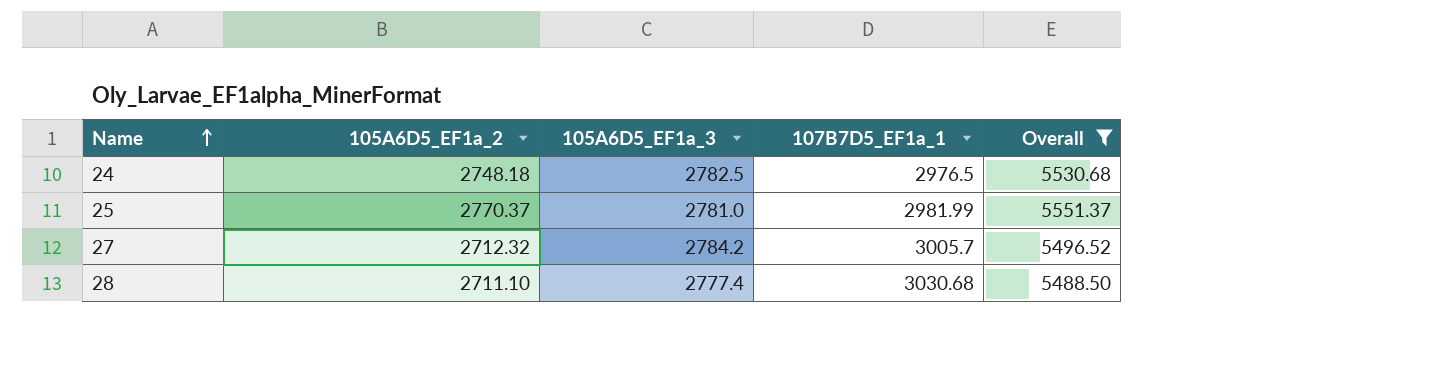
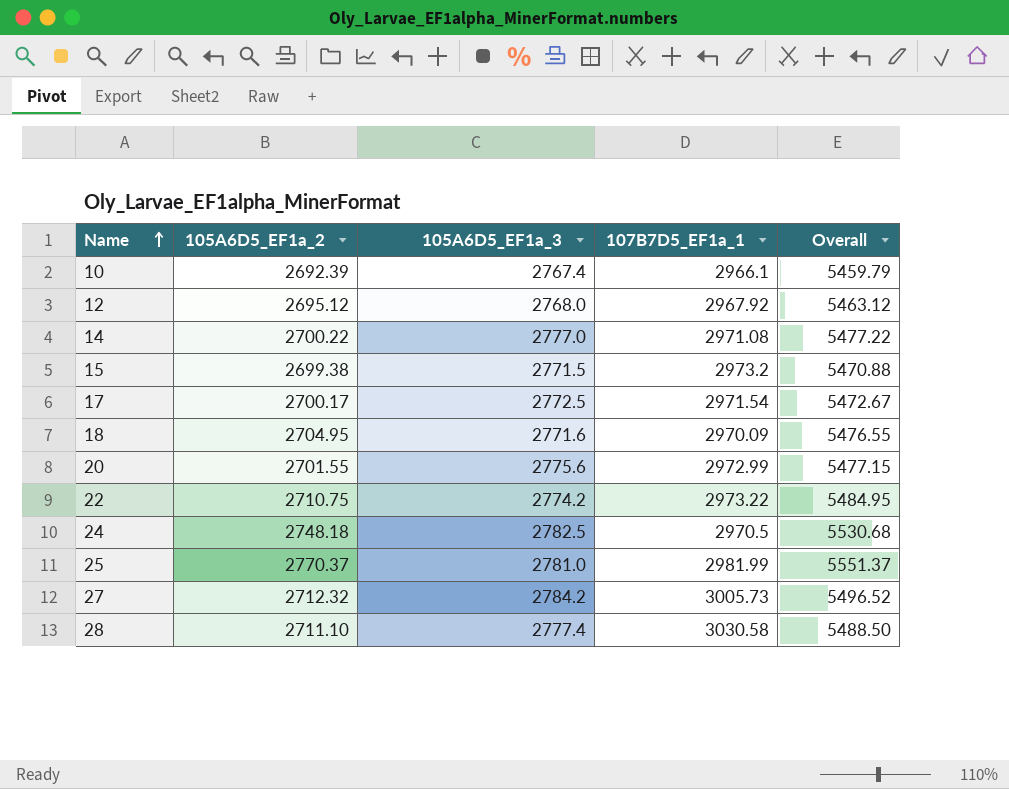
filter: Overall >= 5488.50 -> none
24 | 107B7D5_EF1a_1: 2976.5 -> 2970.5
27 | 107B7D5_EF1a_1: 3005.7 -> 3005.73
28 | 107B7D5_EF1a_1: 3030.68 -> 3030.58

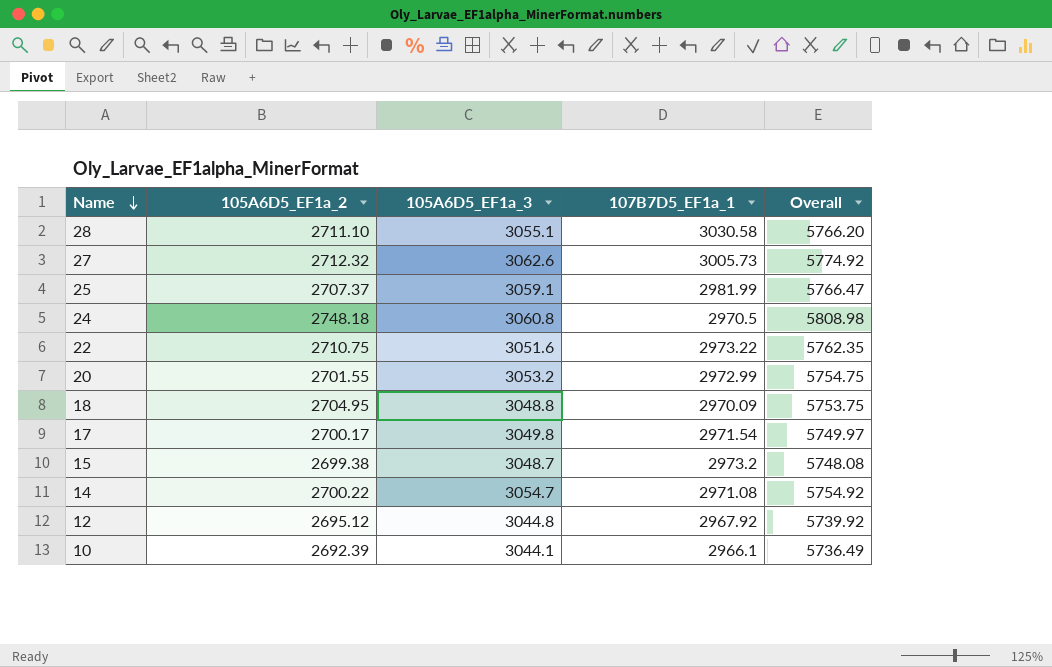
row order: Name ascending -> Name descending
28 | 105A6D5_EF1a_3: 2777.4 -> 3055.1
28 | Overall: 5488.50 -> 5766.20
27 | 105A6D5_EF1a_3: 2784.2 -> 3062.6
27 | Overall: 5496.52 -> 5774.92
25 | 105A6D5_EF1a_2: 2770.37 -> 2707.37
25 | 105A6D5_EF1a_3: 2781.0 -> 3059.1
25 | Overall: 5551.37 -> 5766.47
24 | 105A6D5_EF1a_3: 2782.5 -> 3060.8
24 | Overall: 5530.68 -> 5808.98
22 | 105A6D5_EF1a_3: 2774.2 -> 3051.6
22 | Overall: 5484.95 -> 5762.35
20 | 105A6D5_EF1a_3: 2775.6 -> 3053.2
20 | Overall: 5477.15 -> 5754.75
18 | 105A6D5_EF1a_3: 2771.6 -> 3048.8
18 | Overall: 5476.55 -> 5753.75
17 | 105A6D5_EF1a_3: 2772.5 -> 3049.8
17 | Overall: 5472.67 -> 5749.97
15 | 105A6D5_EF1a_3: 2771.5 -> 3048.7
15 | Overall: 5470.88 -> 5748.08
14 | 105A6D5_EF1a_3: 2777.0 -> 3054.7
14 | Overall: 5477.22 -> 5754.92
12 | 105A6D5_EF1a_3: 2768.0 -> 3044.8
12 | Overall: 5463.12 -> 5739.92
10 | 105A6D5_EF1a_3: 2767.4 -> 3044.1
10 | Overall: 5459.79 -> 5736.49

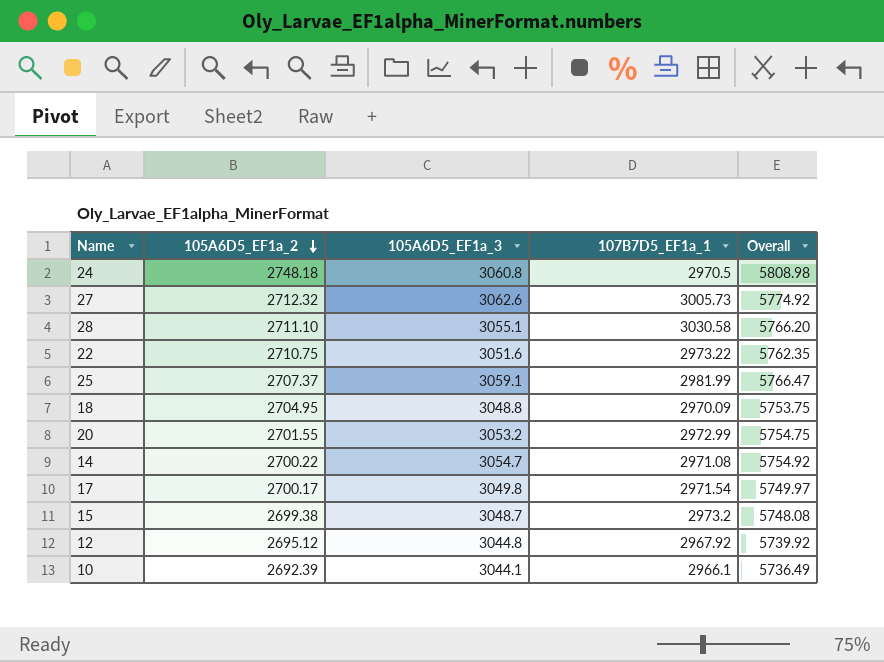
row order: Name descending -> 105A6D5_EF1a_2 descending

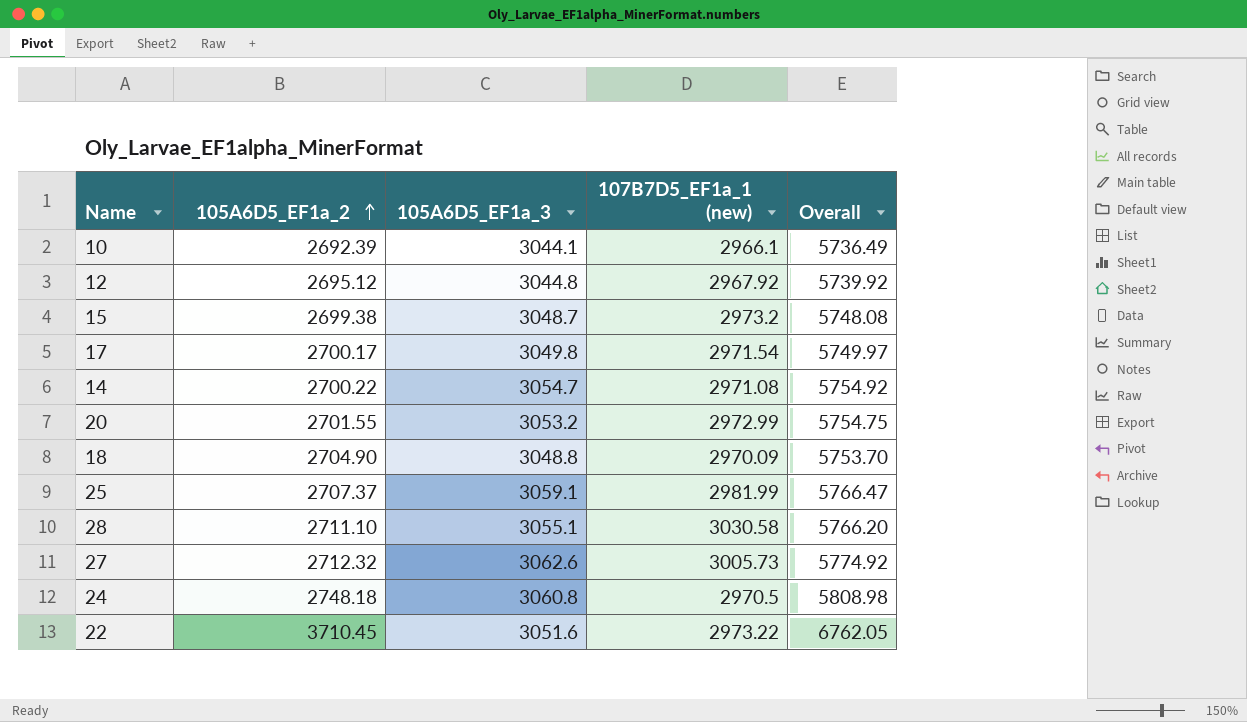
row order: 105A6D5_EF1a_2 descending -> 105A6D5_EF1a_2 ascending
column name: 107B7D5_EF1a_1 -> 107B7D5_EF1a_1 (new)
18 | 105A6D5_EF1a_2: 2704.95 -> 2704.90
18 | Overall: 5753.75 -> 5753.70
22 | 105A6D5_EF1a_2: 2710.75 -> 3710.45
22 | Overall: 5762.35 -> 6762.05

